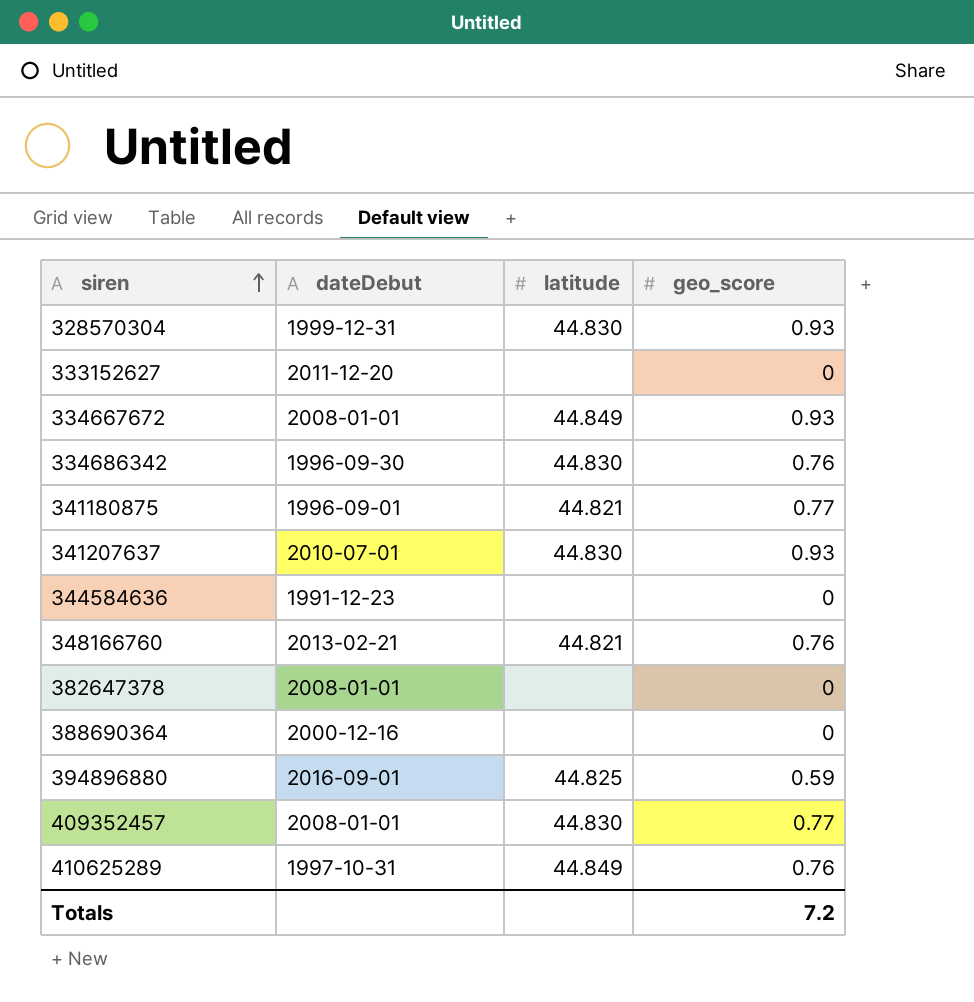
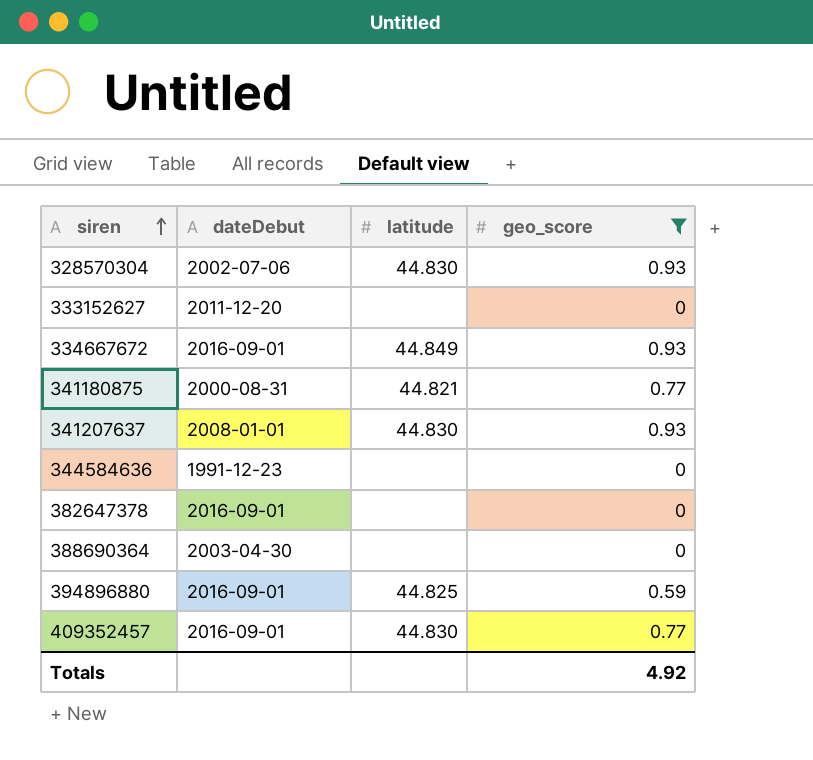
filter: none -> geo_score != 0.76
328570304 | dateDebut: 1999-12-31 -> 2002-07-06
334667672 | dateDebut: 2008-01-01 -> 2016-09-01
341180875 | dateDebut: 1996-09-01 -> 2000-08-31
341207637 | dateDebut: 2010-07-01 -> 2008-01-01
382647378 | dateDebut: 2008-01-01 -> 2016-09-01
388690364 | dateDebut: 2000-12-16 -> 2003-04-30
409352457 | dateDebut: 2008-01-01 -> 2016-09-01
Totals | geo_score: 7.2 -> 4.92

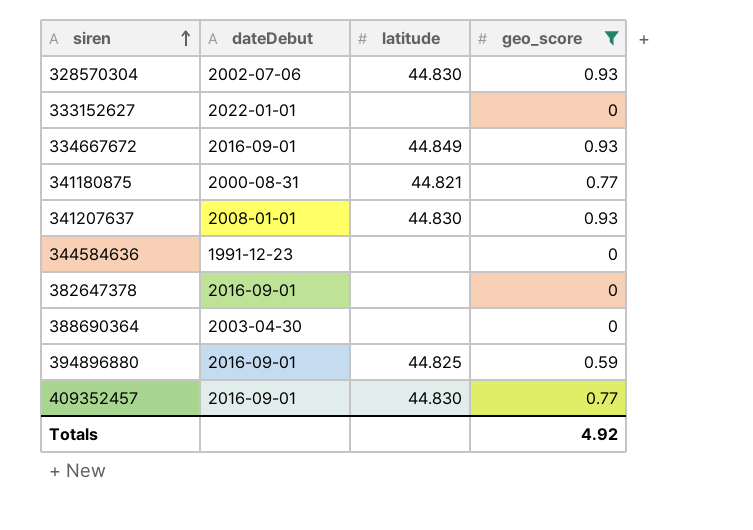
333152627 | dateDebut: 2011-12-20 -> 2022-01-01

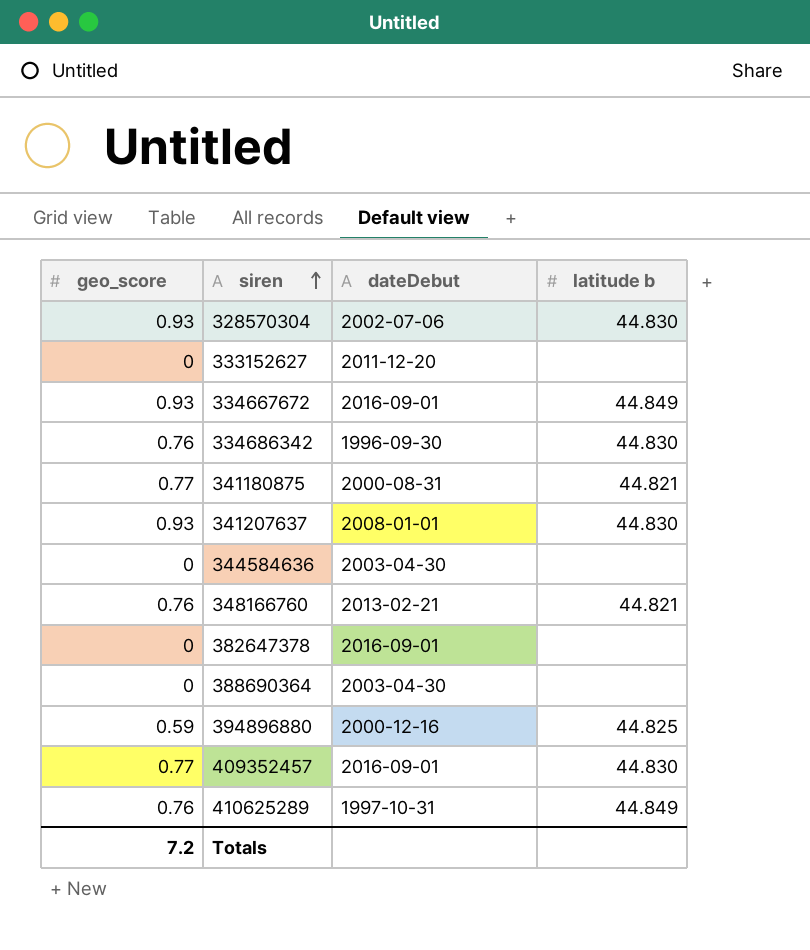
filter: geo_score != 0.76 -> none
column geo_score | position: 4 -> 1
column name: latitude -> latitude b
333152627 | dateDebut: 2022-01-01 -> 2011-12-20
344584636 | dateDebut: 1991-12-23 -> 2003-04-30
394896880 | dateDebut: 2016-09-01 -> 2000-12-16
Totals | geo_score: 4.92 -> 7.2

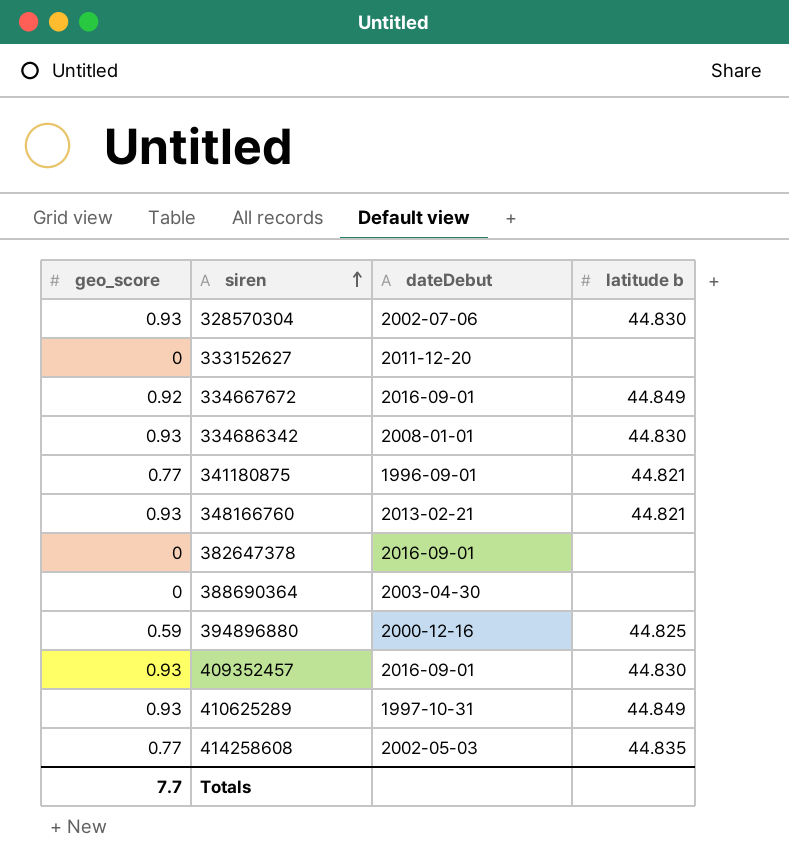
row 341207637: 0.93 | 2008-01-01 | 44.830 -> none
row 344584636: 0 | 2003-04-30 | none -> none
334667672 | geo_score: 0.93 -> 0.92
334686342 | geo_score: 0.76 -> 0.93
334686342 | dateDebut: 1996-09-30 -> 2008-01-01
341180875 | dateDebut: 2000-08-31 -> 1996-09-01
348166760 | geo_score: 0.76 -> 0.93
409352457 | geo_score: 0.77 -> 0.93
410625289 | geo_score: 0.76 -> 0.93
row 414258608: none -> 0.77 | 2002-05-03 | 44.835
Totals | geo_score: 7.2 -> 7.7

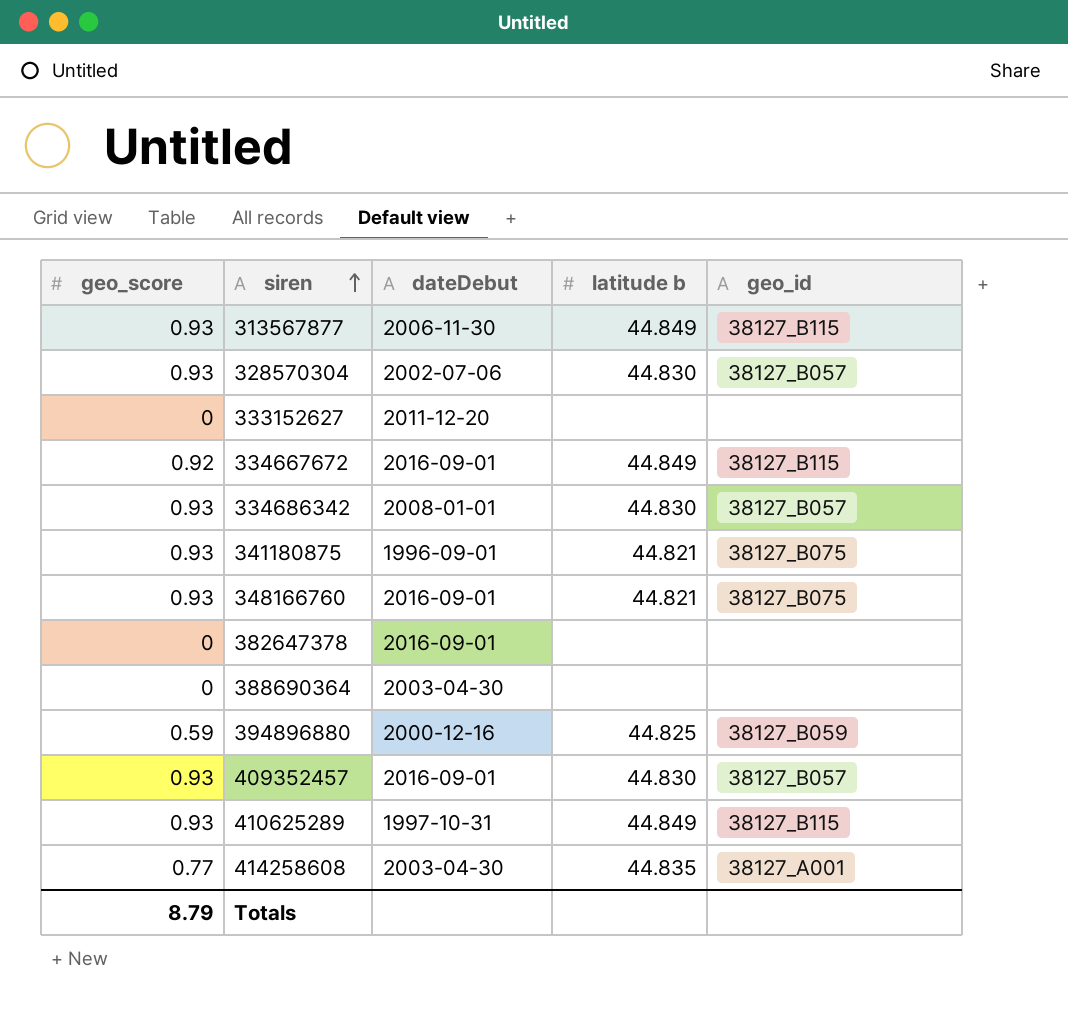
column geo_id | position: none -> 5
row 313567877: none -> 0.93 | 2006-11-30 | 44.849 | 38127_B115
341180875 | geo_score: 0.77 -> 0.93
348166760 | dateDebut: 2013-02-21 -> 2016-09-01
414258608 | dateDebut: 2002-05-03 -> 2003-04-30
Totals | geo_score: 7.7 -> 8.79

